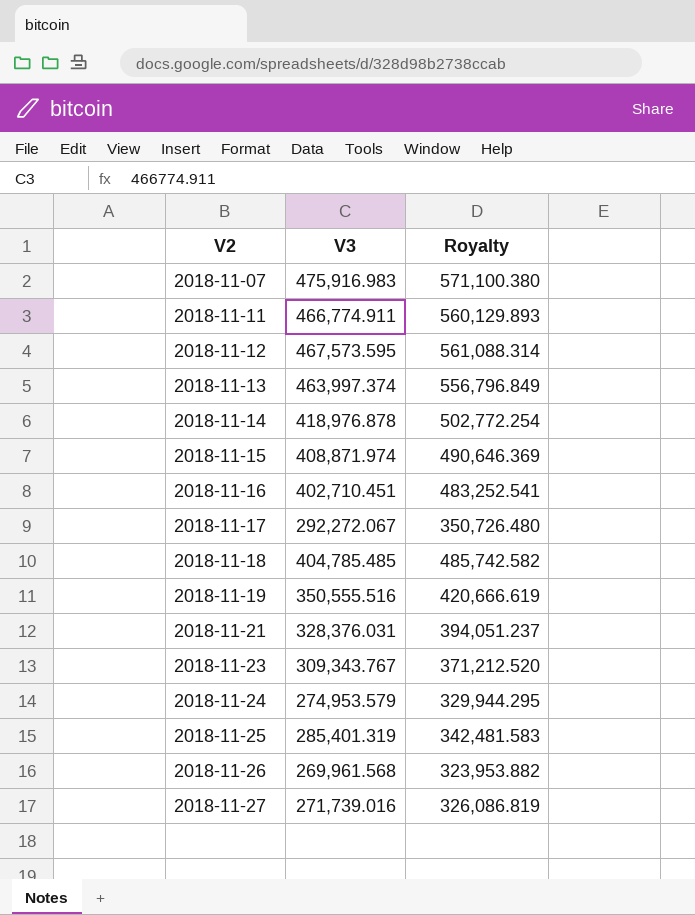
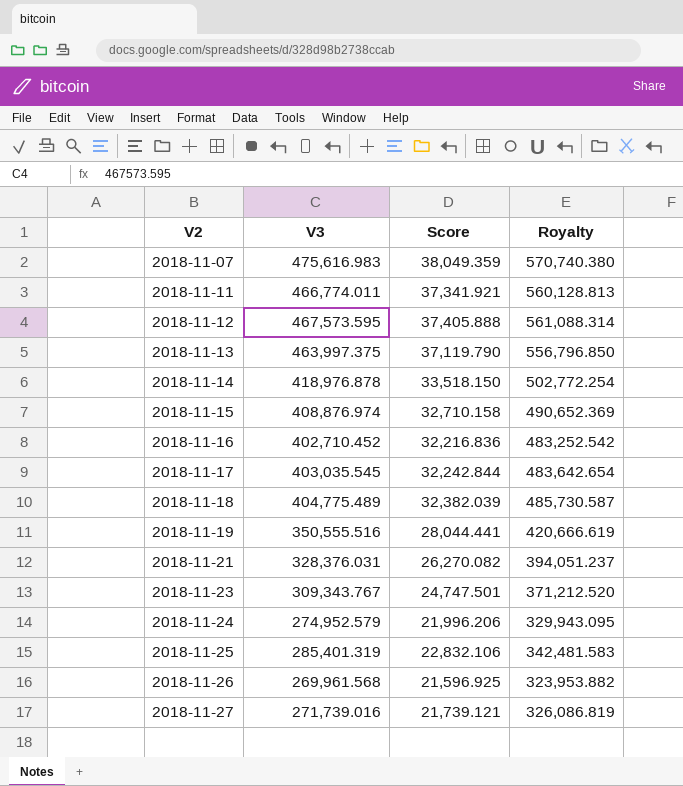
column Score | formula: none -> [V3] * 0.08
2018-11-07 | V3: 475,916.983 -> 475,616.983
2018-11-07 | Royalty: 571,100.380 -> 570,740.380
2018-11-11 | V3: 466,774.911 -> 466,774.011
2018-11-11 | Royalty: 560,129.893 -> 560,128.813
2018-11-13 | V3: 463,997.374 -> 463,997.375
2018-11-13 | Royalty: 556,796.849 -> 556,796.850
2018-11-15 | V3: 408,871.974 -> 408,876.974
2018-11-15 | Royalty: 490,646.369 -> 490,652.369
2018-11-16 | V3: 402,710.451 -> 402,710.452
2018-11-16 | Royalty: 483,252.541 -> 483,252.542
2018-11-17 | V3: 292,272.067 -> 403,035.545
2018-11-17 | Royalty: 350,726.480 -> 483,642.654
2018-11-18 | V3: 404,785.485 -> 404,775.489
2018-11-18 | Royalty: 485,742.582 -> 485,730.587
2018-11-24 | V3: 274,953.579 -> 274,952.579
2018-11-24 | Royalty: 329,944.295 -> 329,943.095

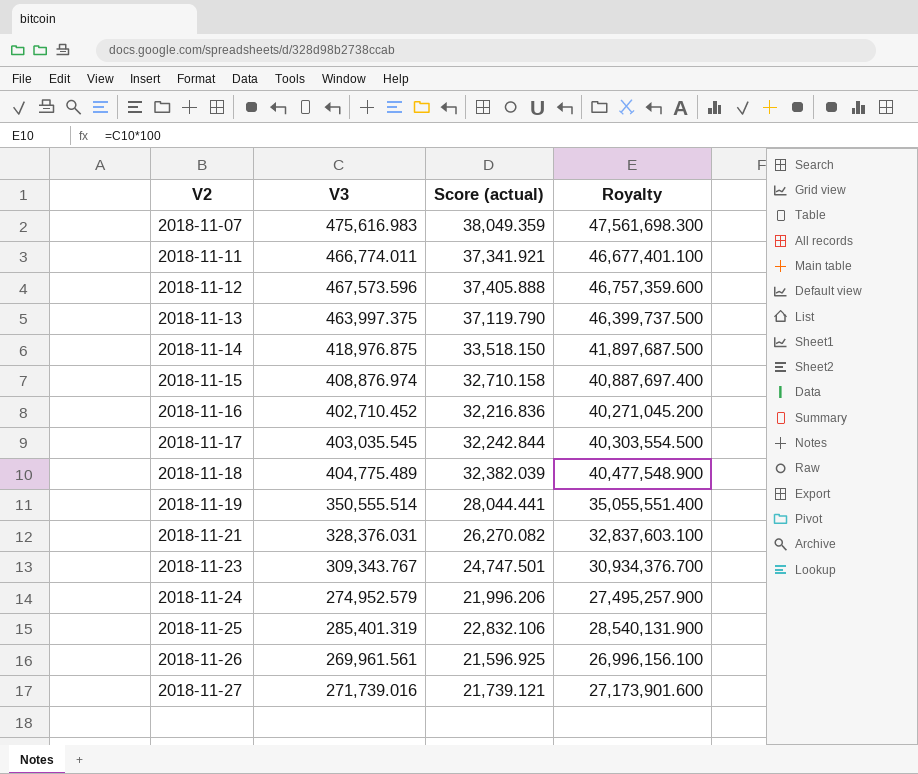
column name: Score -> Score (actual)
column Royalty | formula: [V3] * 1.2 -> [V3] * 100
2018-11-12 | V3: 467,573.595 -> 467,573.596
2018-11-14 | V3: 418,976.878 -> 418,976.875
2018-11-19 | V3: 350,555.516 -> 350,555.514
2018-11-26 | V3: 269,961.568 -> 269,961.561

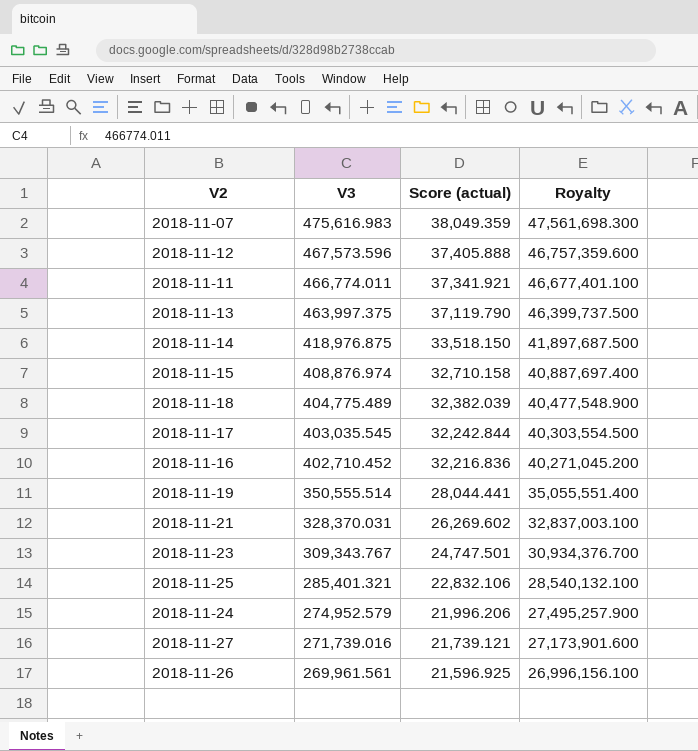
row order: V2 ascending -> V3 descending
2018-11-21 | V3: 328,376.031 -> 328,370.031
2018-11-21 | Score (actual): 26,270.082 -> 26,269.602
2018-11-21 | Royalty: 32,837,603.100 -> 32,837,003.100
2018-11-25 | V3: 285,401.319 -> 285,401.321
2018-11-25 | Royalty: 28,540,131.900 -> 28,540,132.100

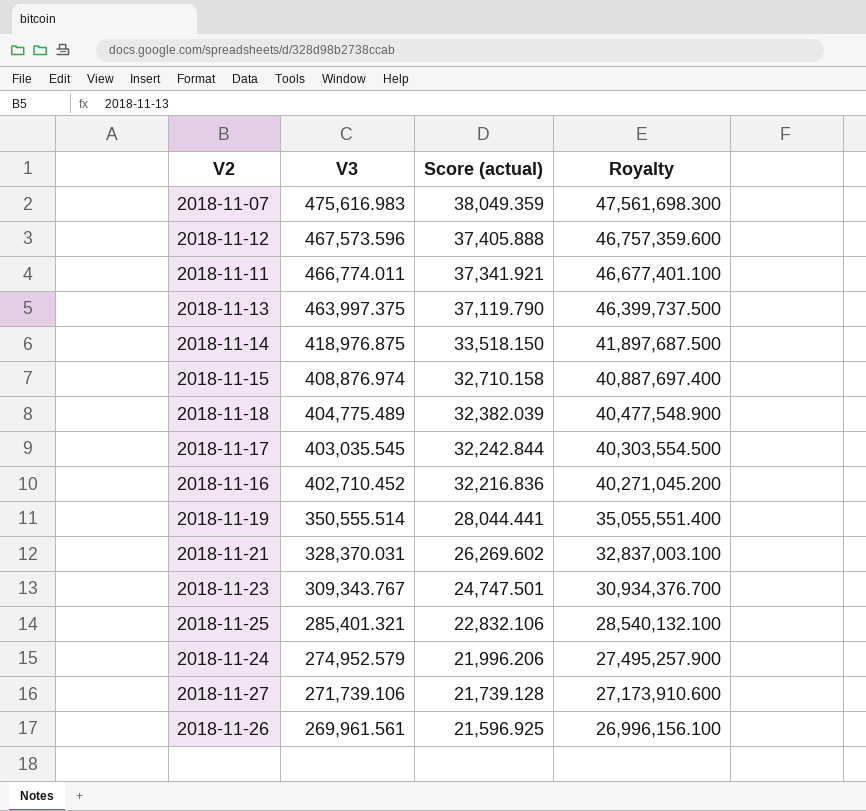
2018-11-27 | V3: 271,739.016 -> 271,739.106
2018-11-27 | Score (actual): 21,739.121 -> 21,739.128
2018-11-27 | Royalty: 27,173,901.600 -> 27,173,910.600

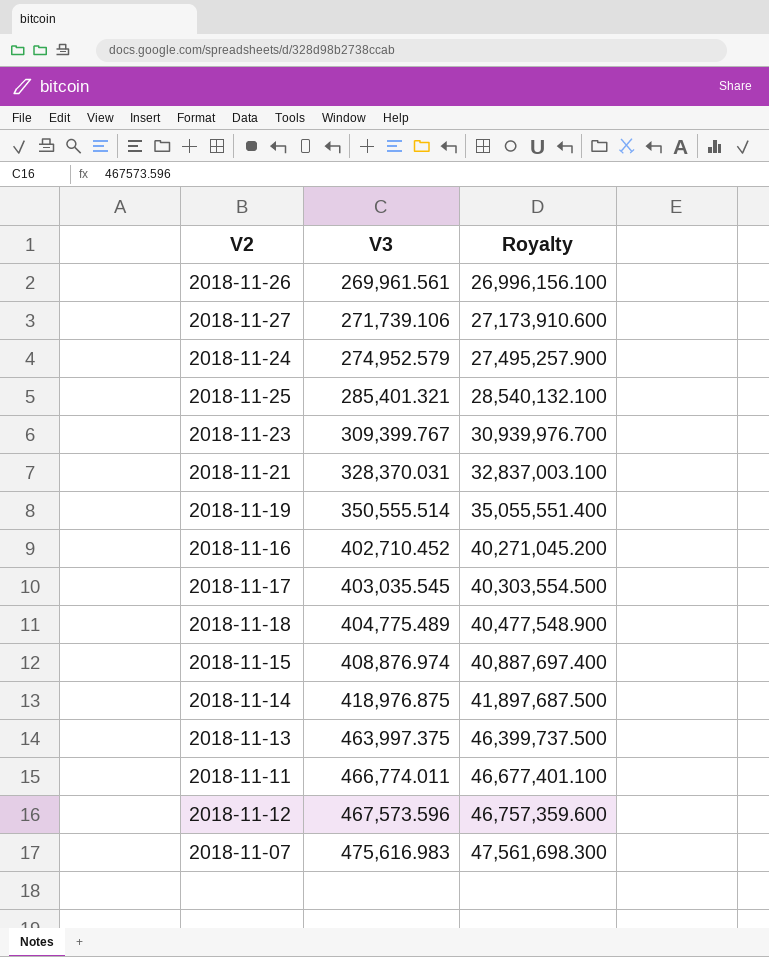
row order: V3 descending -> V3 ascending
column Score (actual) | formula: [V3] * 0.08 -> none
2018-11-23 | V3: 309,343.767 -> 309,399.767
2018-11-23 | Royalty: 30,934,376.700 -> 30,939,976.700

